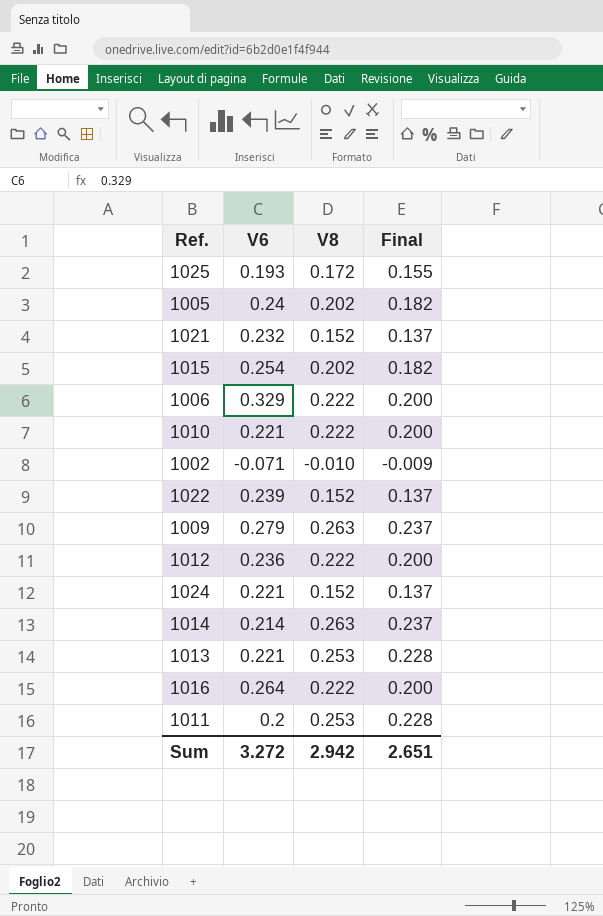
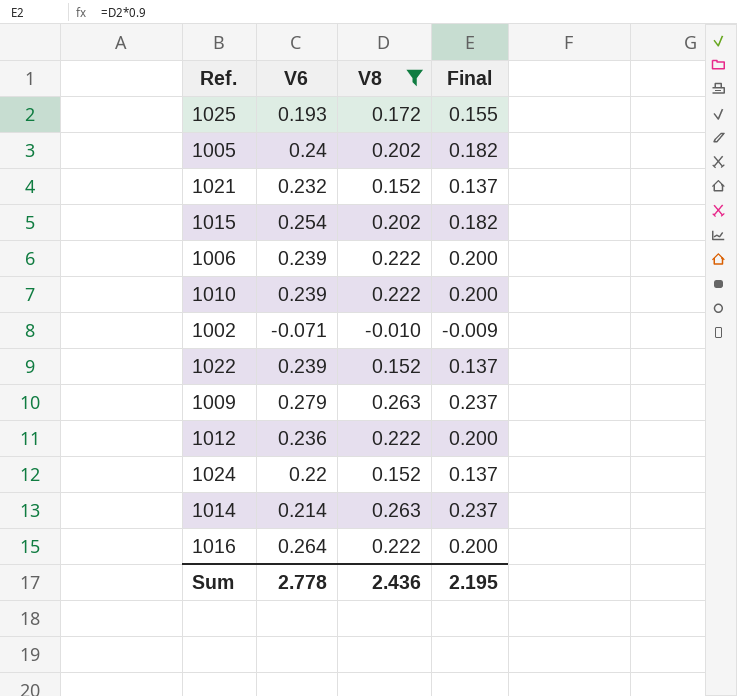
filter: none -> V8 != 0.253
1006 | V6: 0.329 -> 0.239
1010 | V6: 0.221 -> 0.239
1024 | V6: 0.221 -> 0.22
Sum | V6: 3.272 -> 2.778
Sum | V8: 2.942 -> 2.436
Sum | Final: 2.651 -> 2.195

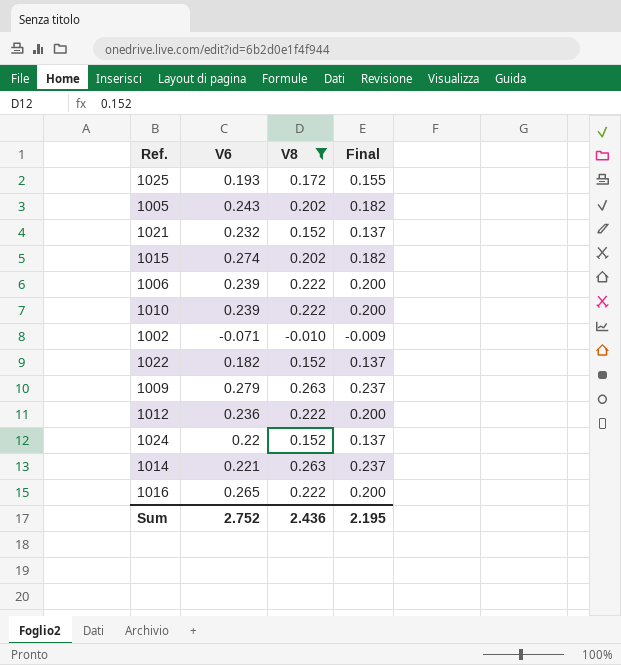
1005 | V6: 0.24 -> 0.243
1015 | V6: 0.254 -> 0.274
1022 | V6: 0.239 -> 0.182
1014 | V6: 0.214 -> 0.221
1016 | V6: 0.264 -> 0.265
Sum | V6: 2.778 -> 2.752

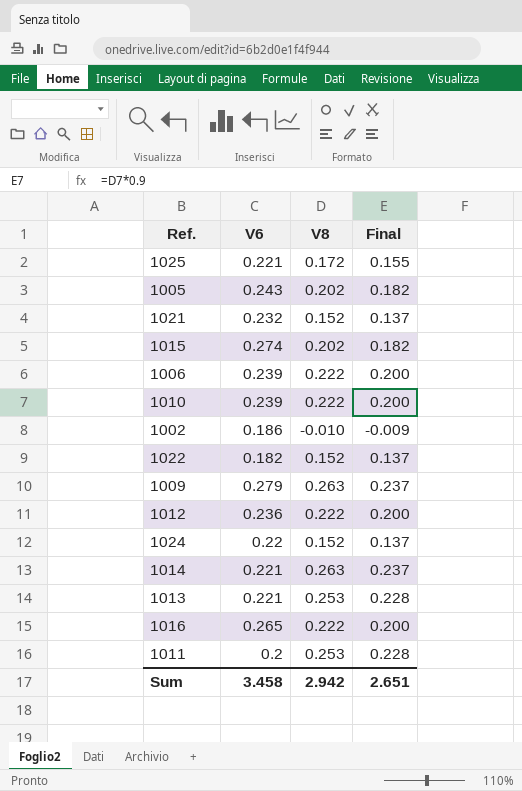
filter: V8 != 0.253 -> none
1025 | V6: 0.193 -> 0.221
1002 | V6: -0.071 -> 0.186
Sum | V6: 2.752 -> 3.458
Sum | V8: 2.436 -> 2.942
Sum | Final: 2.195 -> 2.651

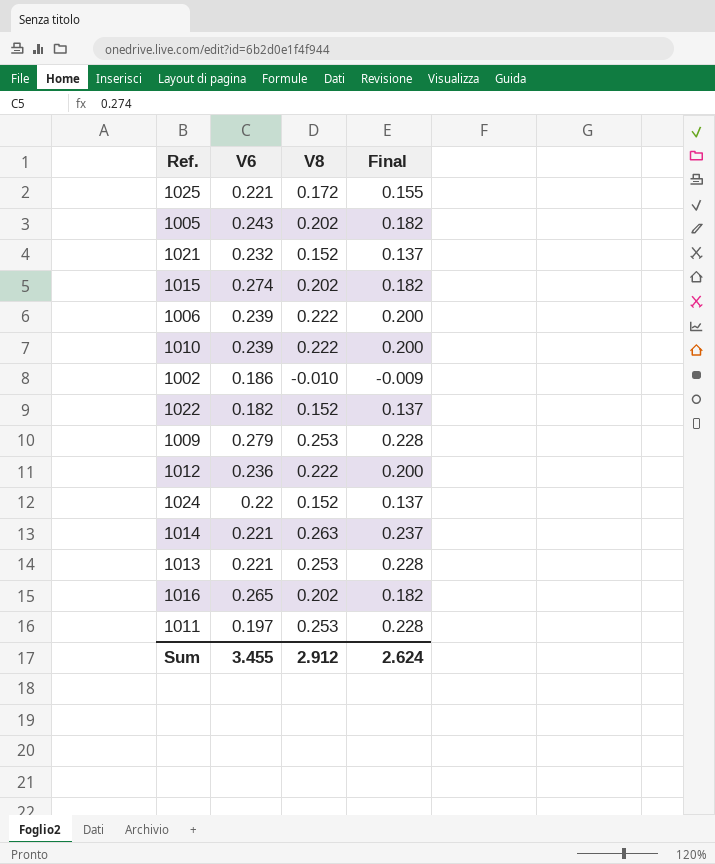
1009 | V8: 0.263 -> 0.253
1009 | Final: 0.237 -> 0.228
1016 | V8: 0.222 -> 0.202
1016 | Final: 0.200 -> 0.182
1011 | V6: 0.2 -> 0.197
Sum | V6: 3.458 -> 3.455
Sum | V8: 2.942 -> 2.912
Sum | Final: 2.651 -> 2.624

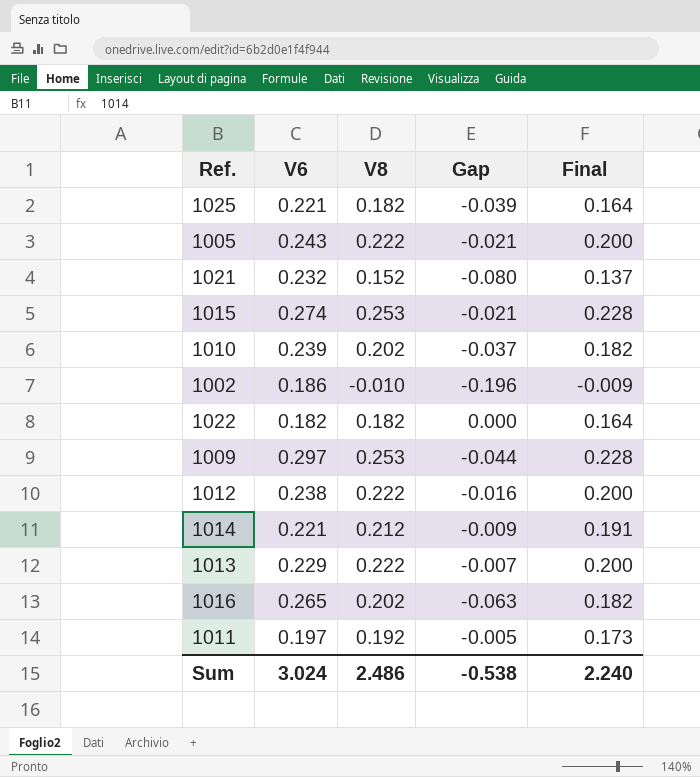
column Gap | formula: none -> [V8] - [V6]
row 1006: 0.239 | 0.222 | 0.200 -> none
row 1024: 0.22 | 0.152 | 0.137 -> none
1025 | V8: 0.172 -> 0.182
1025 | Final: 0.155 -> 0.164
1005 | V8: 0.202 -> 0.222
1005 | Final: 0.182 -> 0.200
1015 | V8: 0.202 -> 0.253
1015 | Final: 0.182 -> 0.228
1010 | V8: 0.222 -> 0.202
1010 | Final: 0.200 -> 0.182
1022 | V8: 0.152 -> 0.182
1022 | Final: 0.137 -> 0.164
1009 | V6: 0.279 -> 0.297
1012 | V6: 0.236 -> 0.238
1014 | V8: 0.263 -> 0.212
1014 | Final: 0.237 -> 0.191
1013 | V6: 0.221 -> 0.229
1013 | V8: 0.253 -> 0.222
1013 | Final: 0.228 -> 0.200
1011 | V8: 0.253 -> 0.192
1011 | Final: 0.228 -> 0.173
Sum | V6: 3.455 -> 3.024
Sum | V8: 2.912 -> 2.486
Sum | Final: 2.624 -> 2.240

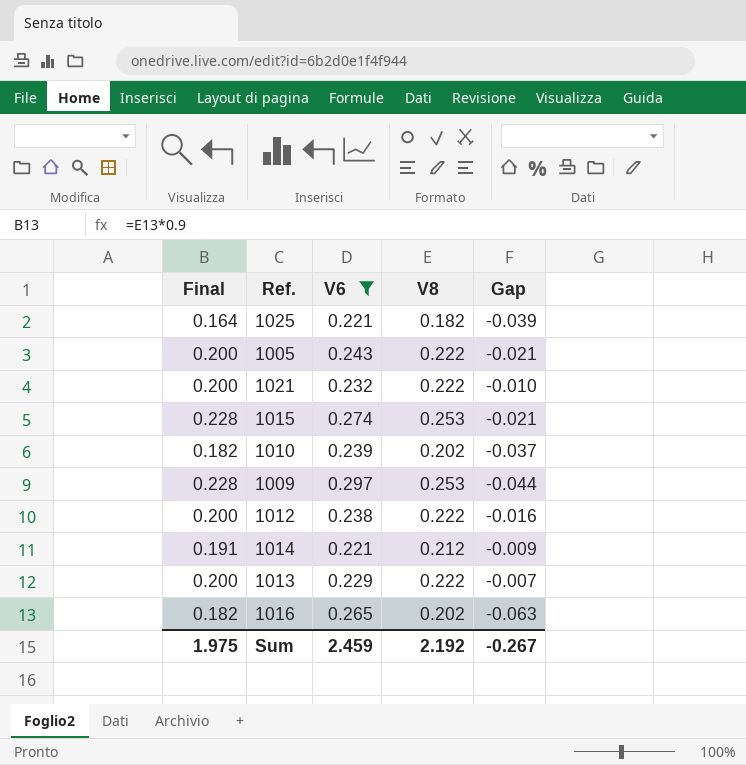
filter: none -> V6 >= 0.221
column Final | position: 5 -> 1
1021 | Final: 0.137 -> 0.200
1021 | V8: 0.152 -> 0.222
1021 | Gap: -0.080 -> -0.010
Sum | Final: 2.240 -> 1.975
Sum | V6: 3.024 -> 2.459
Sum | V8: 2.486 -> 2.192
Sum | Gap: -0.538 -> -0.267

